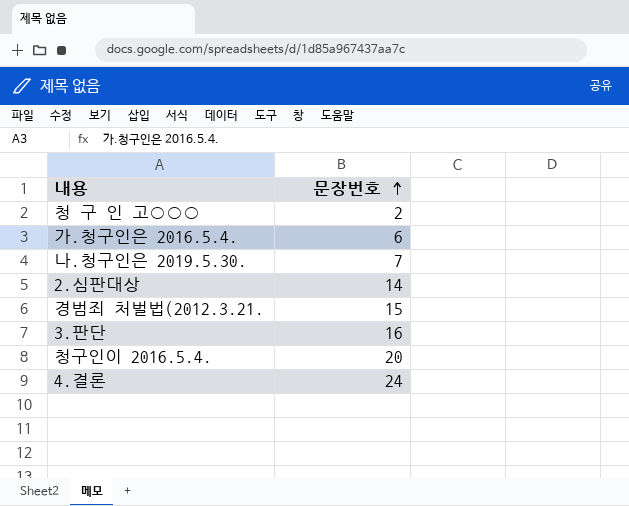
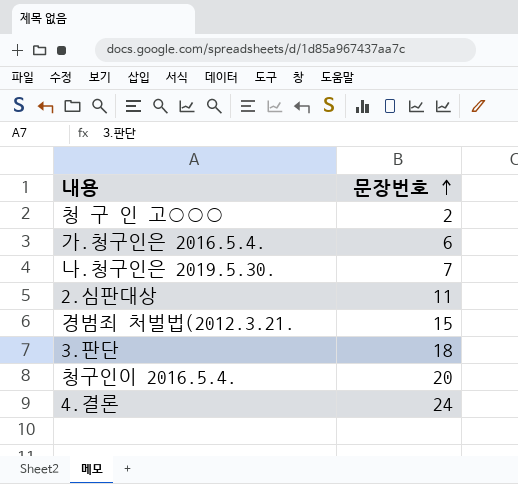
2.심판대상 | 문장번호: 14 -> 11
3.판단 | 문장번호: 16 -> 18

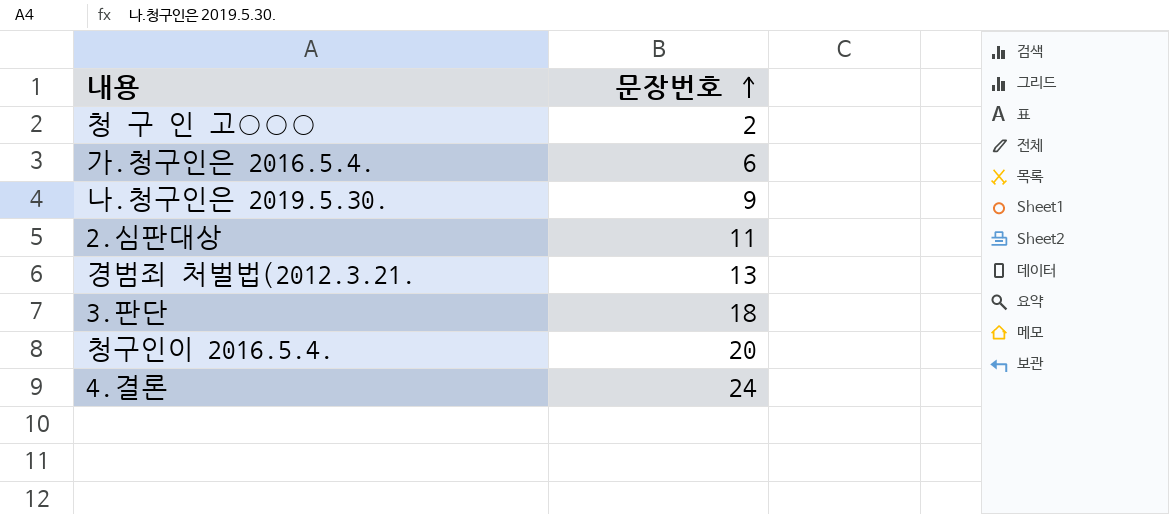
나.청구인은 2019.5.30. | 문장번호: 7 -> 9
경범죄 처벌법(2012.3.21. | 문장번호: 15 -> 13

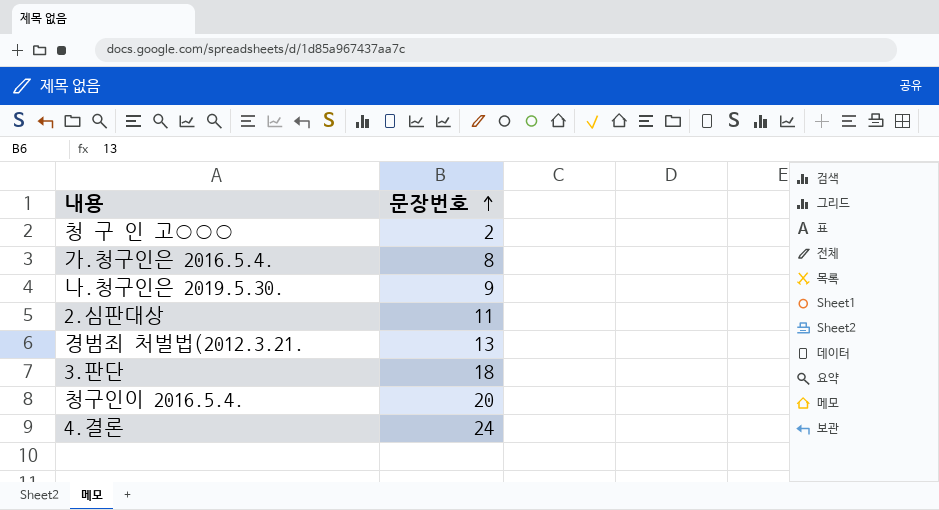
가.청구인은 2016.5.4. | 문장번호: 6 -> 8

